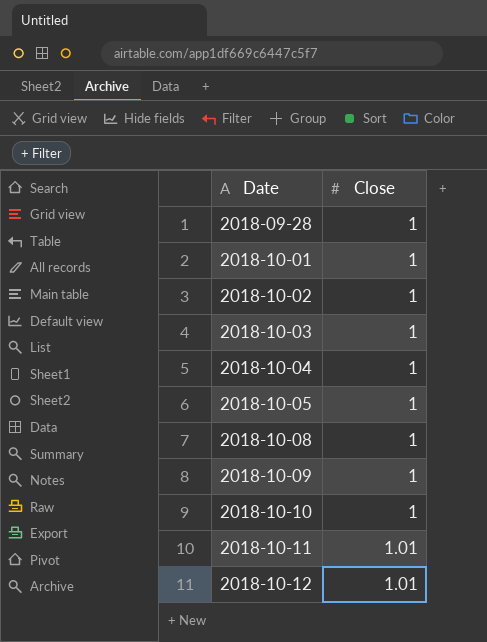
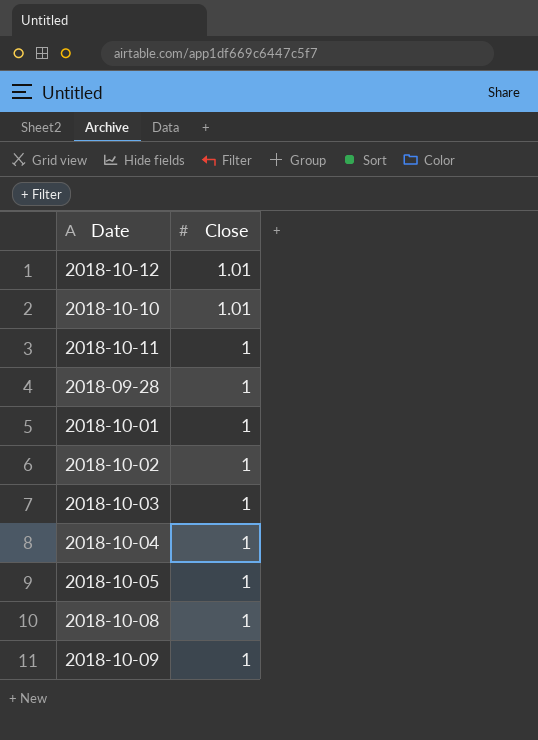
row order: Date ascending -> Close descending
2018-10-10 | Close: 1 -> 1.01
2018-10-11 | Close: 1.01 -> 1

